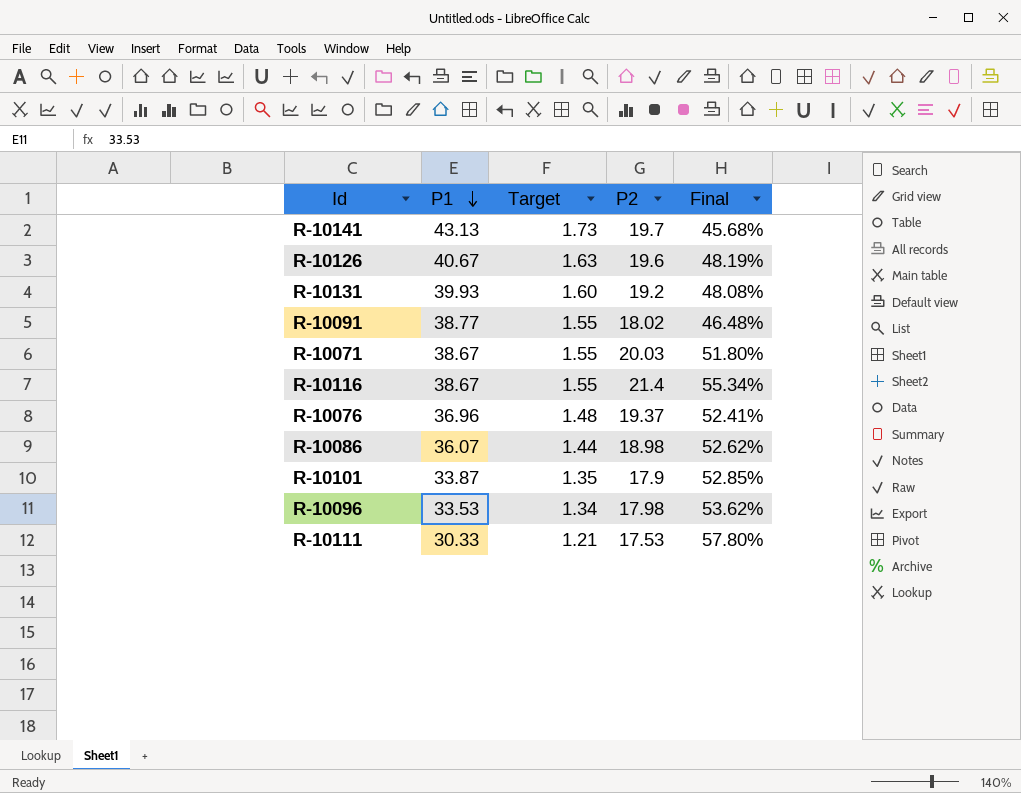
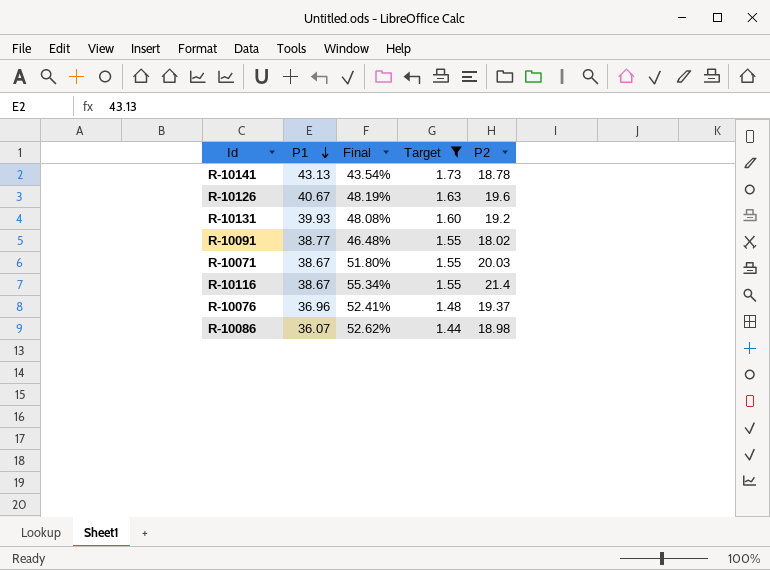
filter: none -> Target >= 1.44
column Final | position: 5 -> 3
R-10141 | Final: 45.68% -> 43.54%
R-10141 | P2: 19.7 -> 18.78

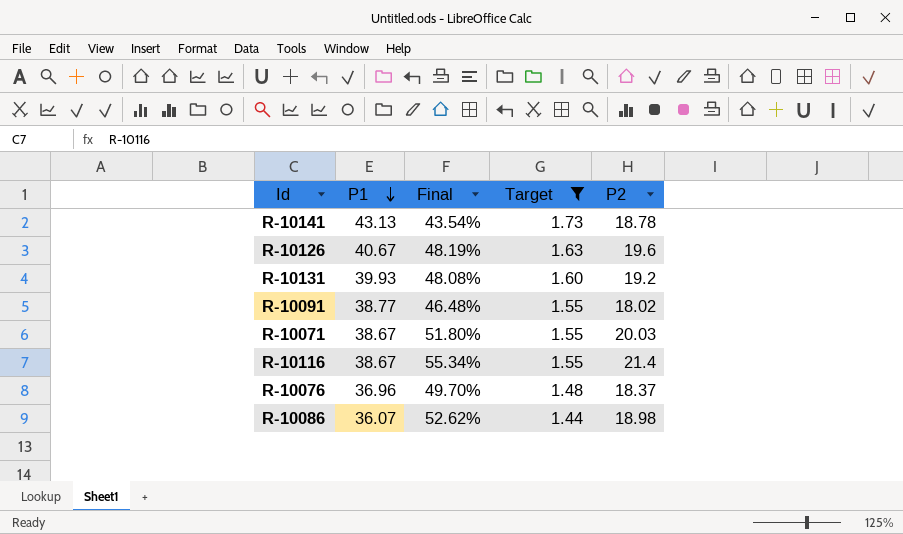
R-10076 | Final: 52.41% -> 49.70%
R-10076 | P2: 19.37 -> 18.37

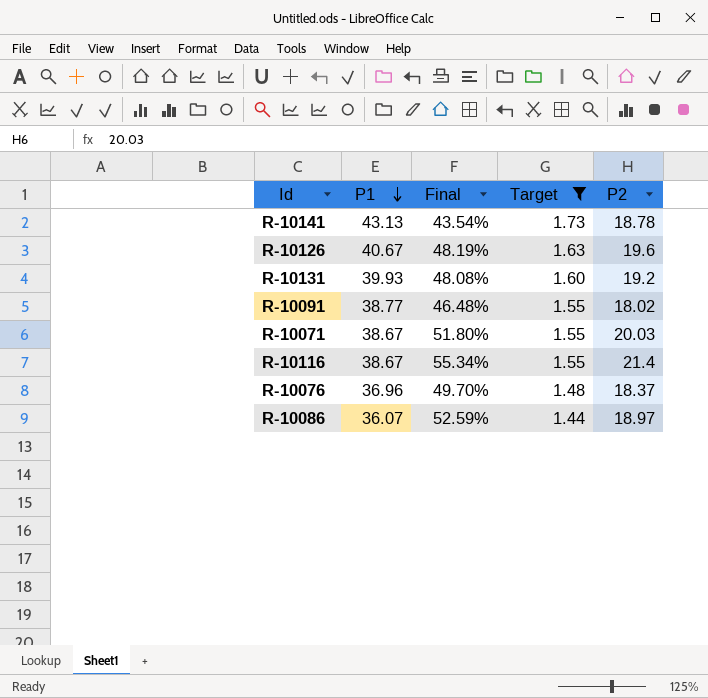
R-10086 | Final: 52.62% -> 52.59%
R-10086 | P2: 18.98 -> 18.97

